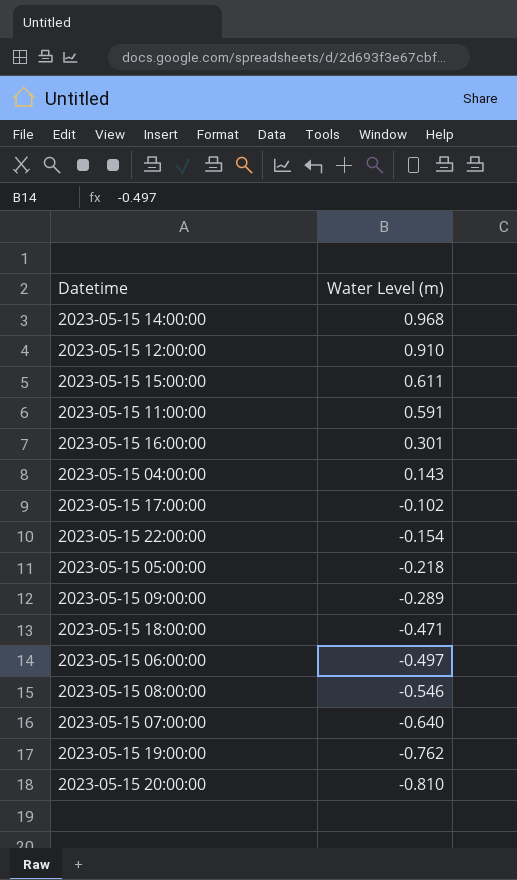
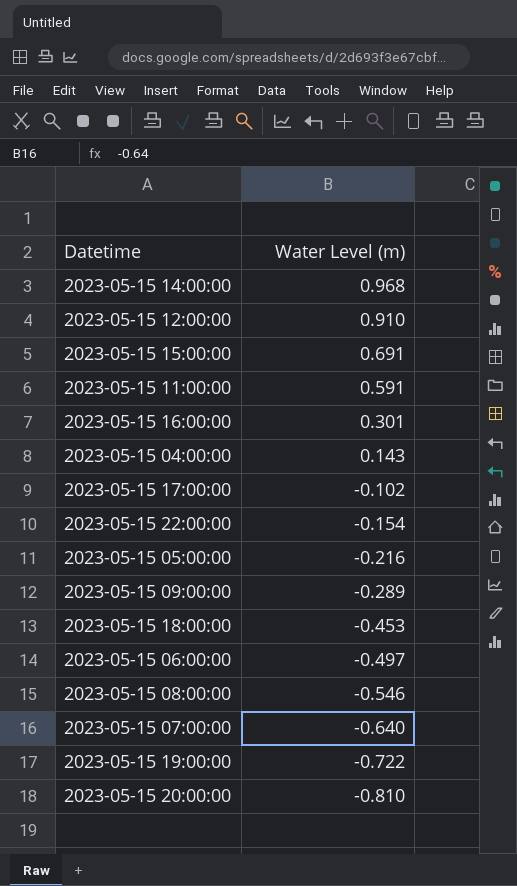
2023-05-15 15:00:00 | Water Level (m): 0.611 -> 0.691
2023-05-15 05:00:00 | Water Level (m): -0.218 -> -0.216
2023-05-15 18:00:00 | Water Level (m): -0.471 -> -0.453
2023-05-15 19:00:00 | Water Level (m): -0.762 -> -0.722

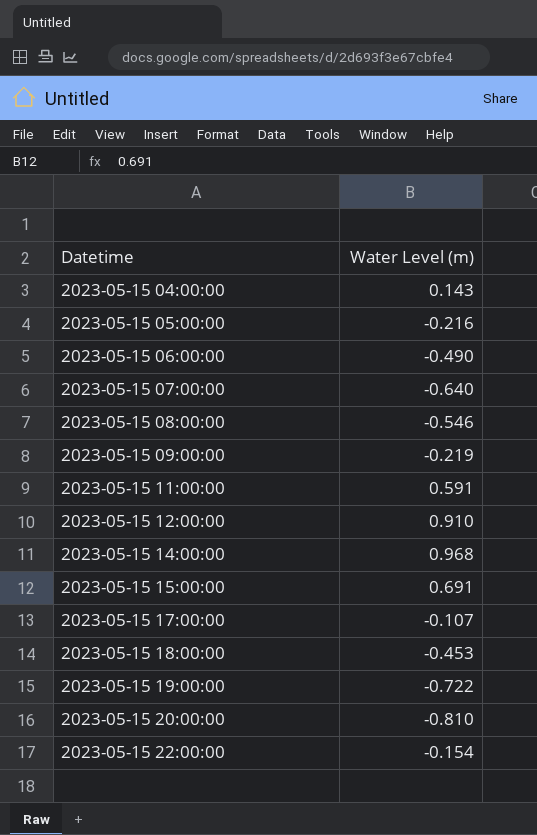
row order: Water Level (m) descending -> Datetime ascending
row 2023-05-15 16:00:00: 0.301 -> none
2023-05-15 06:00:00 | Water Level (m): -0.497 -> -0.490
2023-05-15 09:00:00 | Water Level (m): -0.289 -> -0.219
2023-05-15 17:00:00 | Water Level (m): -0.102 -> -0.107

